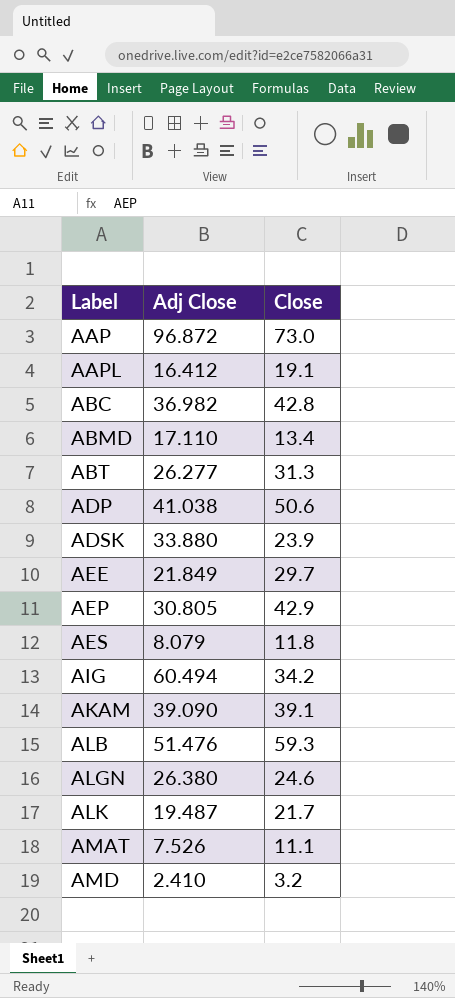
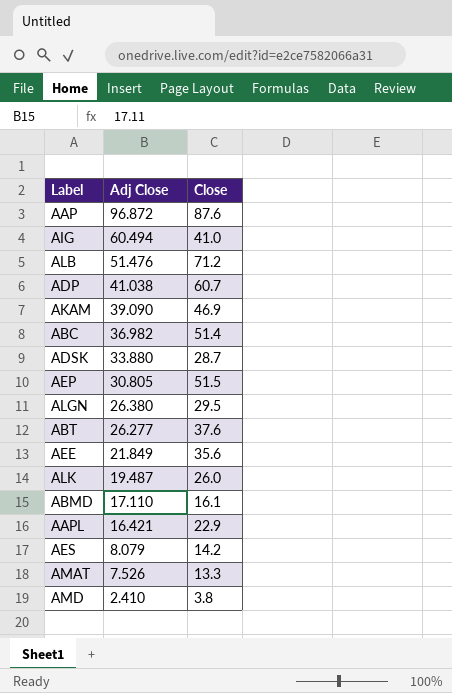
row order: Label ascending -> Adj Close descending
AAP | Close: 73.0 -> 87.6
AIG | Close: 34.2 -> 41.0
ALB | Close: 59.3 -> 71.2
ADP | Close: 50.6 -> 60.7
AKAM | Close: 39.1 -> 46.9
ABC | Close: 42.8 -> 51.4
ADSK | Close: 23.9 -> 28.7
AEP | Close: 42.9 -> 51.5
ALGN | Close: 24.6 -> 29.5
ABT | Close: 31.3 -> 37.6
AEE | Close: 29.7 -> 35.6
ALK | Close: 21.7 -> 26.0
ABMD | Close: 13.4 -> 16.1
AAPL | Adj Close: 16.412 -> 16.421
AAPL | Close: 19.1 -> 22.9
AES | Close: 11.8 -> 14.2
AMAT | Close: 11.1 -> 13.3
AMD | Close: 3.2 -> 3.8

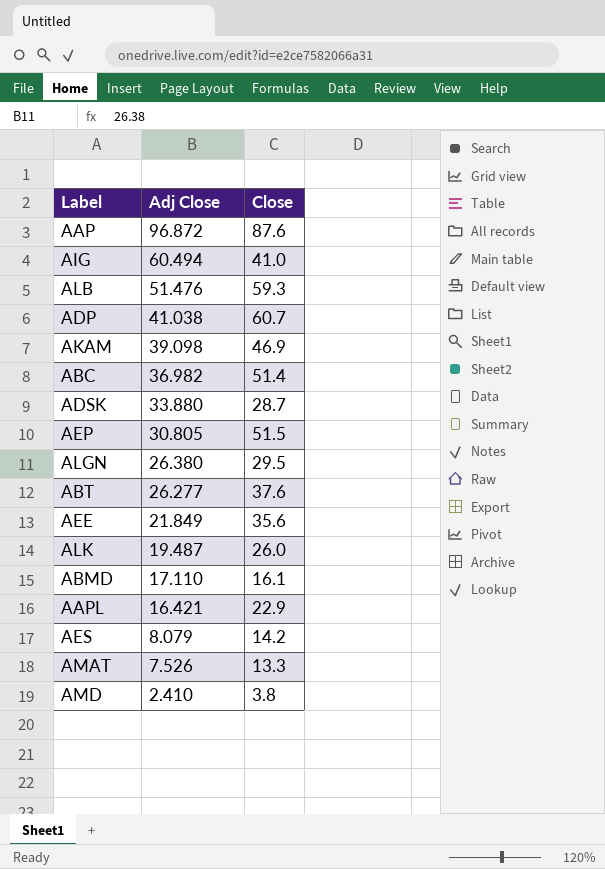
ALB | Close: 71.2 -> 59.3
AKAM | Adj Close: 39.090 -> 39.098

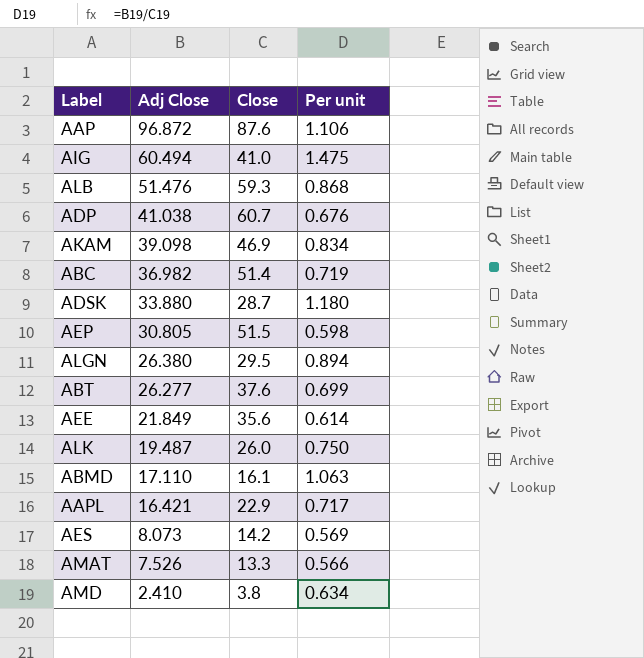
column Per unit | formula: none -> [Adj Close] / [Close]
AES | Adj Close: 8.079 -> 8.073

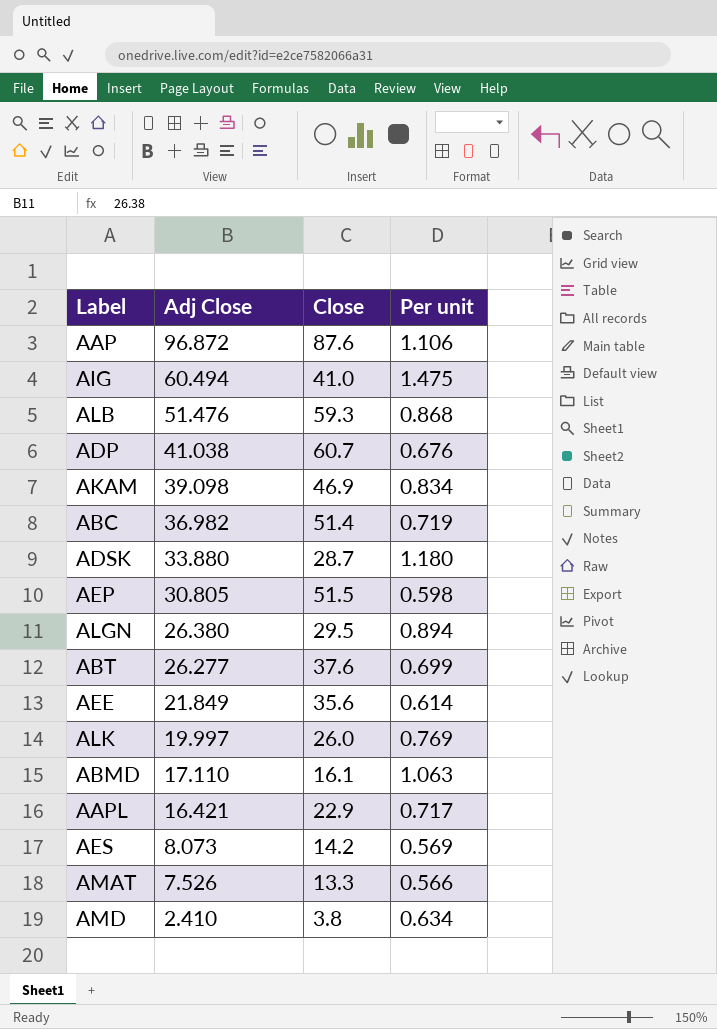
ALK | Adj Close: 19.487 -> 19.997
ALK | Per unit: 0.750 -> 0.769

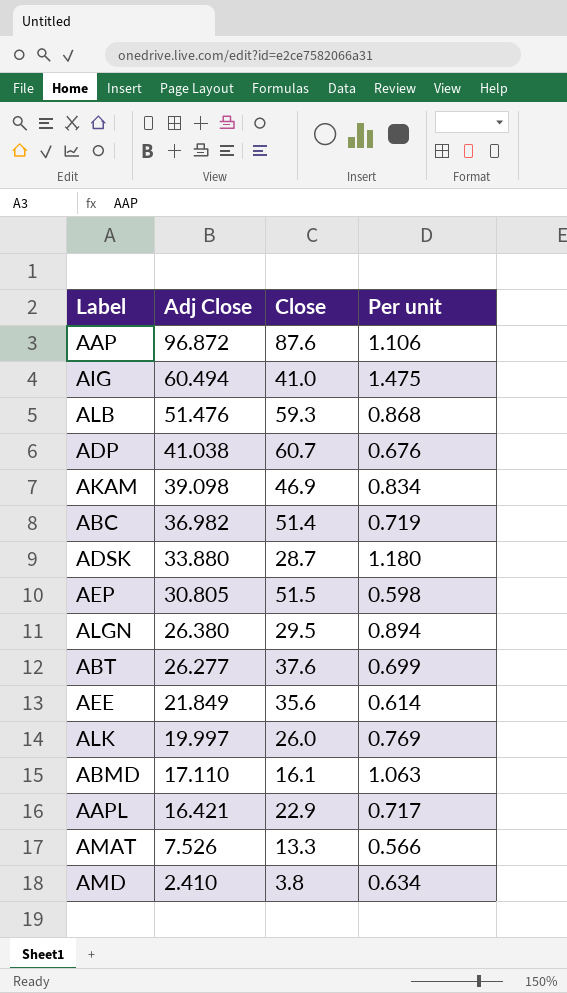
row AES: 8.073 | 14.2 | 0.569 -> none

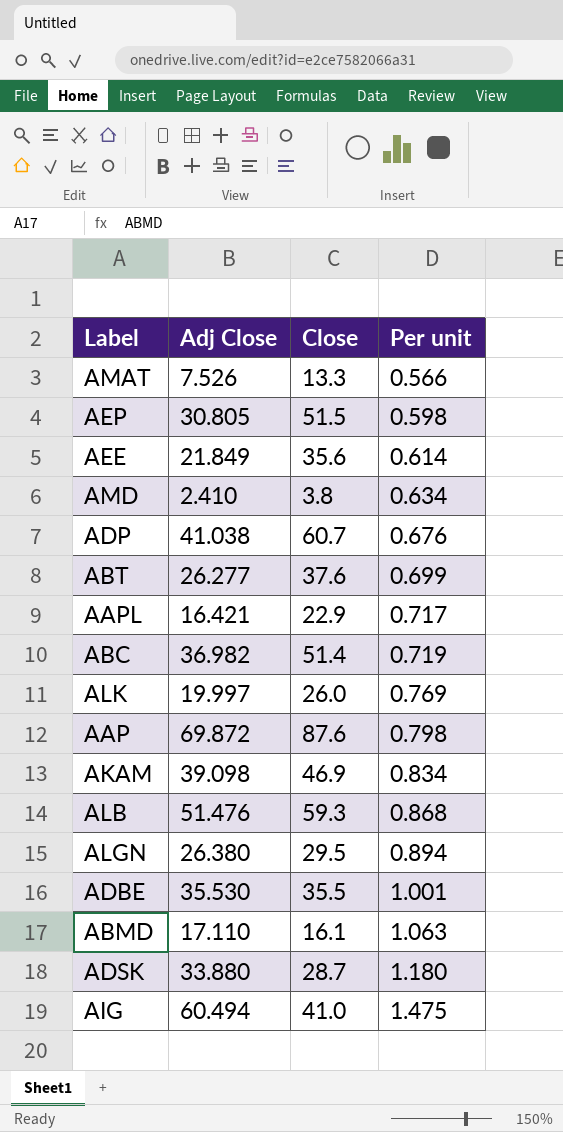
row order: Adj Close descending -> Per unit ascending
AAP | Adj Close: 96.872 -> 69.872
AAP | Per unit: 1.106 -> 0.798
row ADBE: none -> 35.530 | 35.5 | 1.001

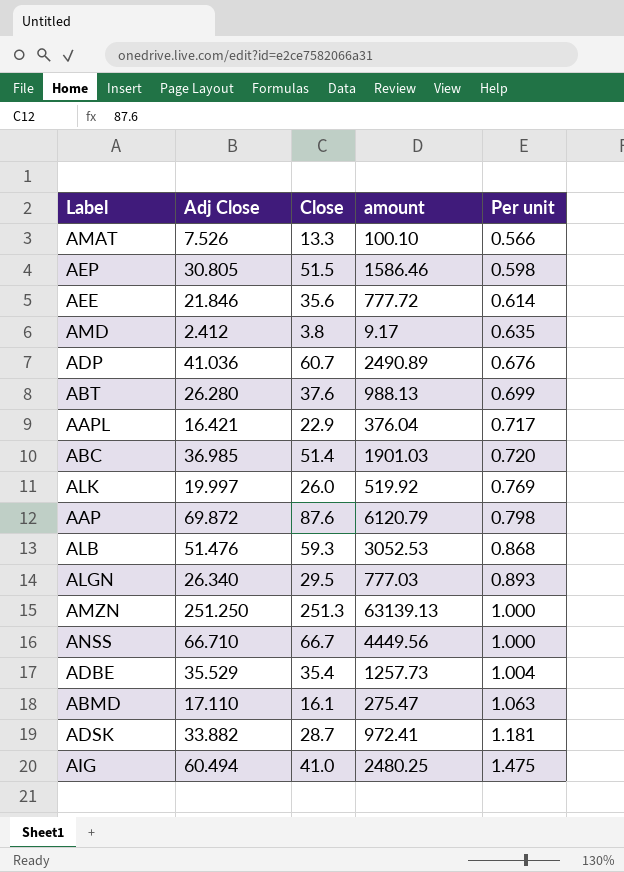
column amount | formula: none -> [Adj Close] * [Close]
row AKAM: 39.098 | 46.9 | 0.834 -> none
AEE | Adj Close: 21.849 -> 21.846
AMD | Adj Close: 2.410 -> 2.412
AMD | Per unit: 0.634 -> 0.635
ADP | Adj Close: 41.038 -> 41.036
ABT | Adj Close: 26.277 -> 26.280
ABC | Adj Close: 36.982 -> 36.985
ABC | Per unit: 0.719 -> 0.720
ALGN | Adj Close: 26.380 -> 26.340
ALGN | Per unit: 0.894 -> 0.893
row AMZN: none -> 251.250 | 251.3 | 63139.13 | 1.000
row ANSS: none -> 66.710 | 66.7 | 4449.56 | 1.000
ADBE | Adj Close: 35.530 -> 35.529
ADBE | Close: 35.5 -> 35.4
ADBE | Per unit: 1.001 -> 1.004
ADSK | Adj Close: 33.880 -> 33.882
ADSK | Per unit: 1.180 -> 1.181

